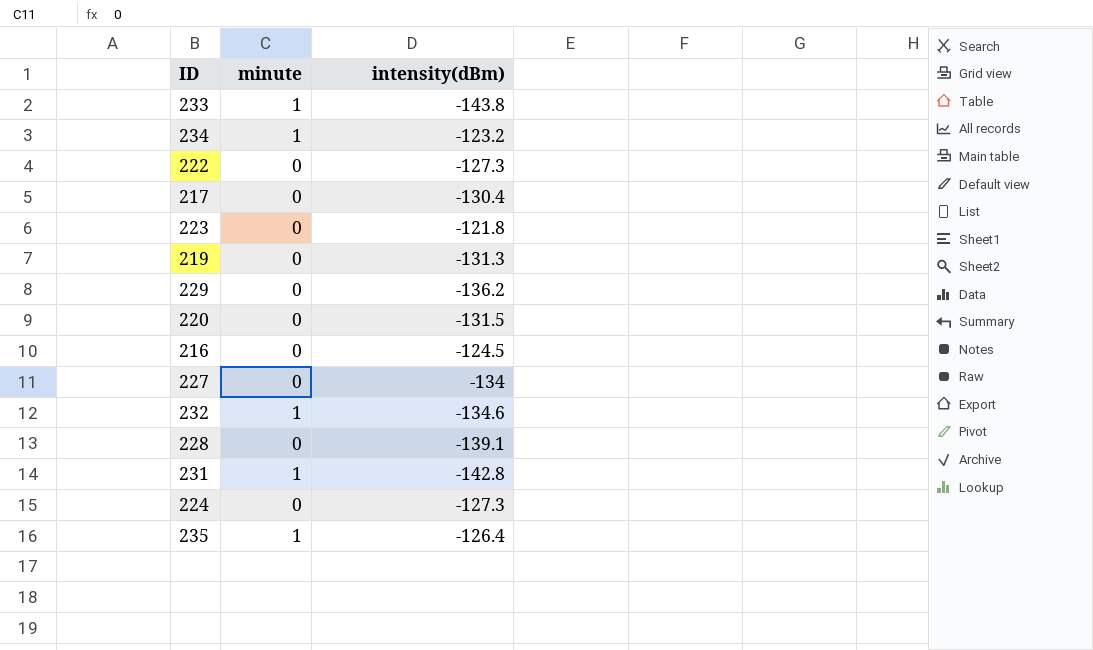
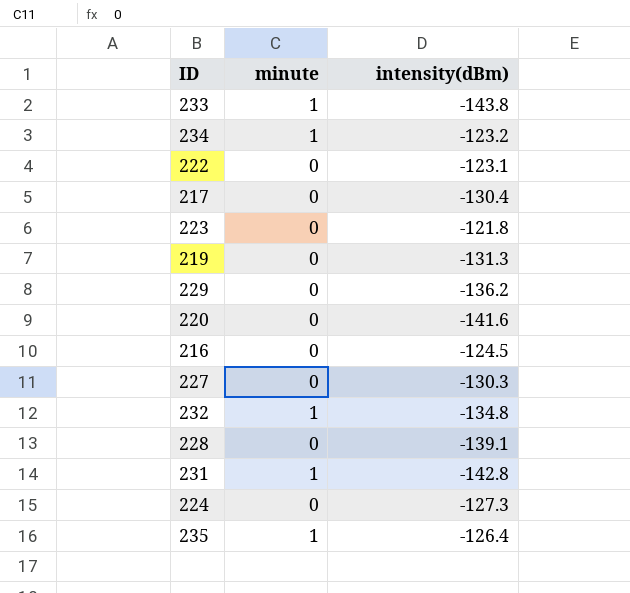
222 | intensity(dBm): -127.3 -> -123.1
220 | intensity(dBm): -131.5 -> -141.6
227 | intensity(dBm): -134 -> -130.3
232 | intensity(dBm): -134.6 -> -134.8

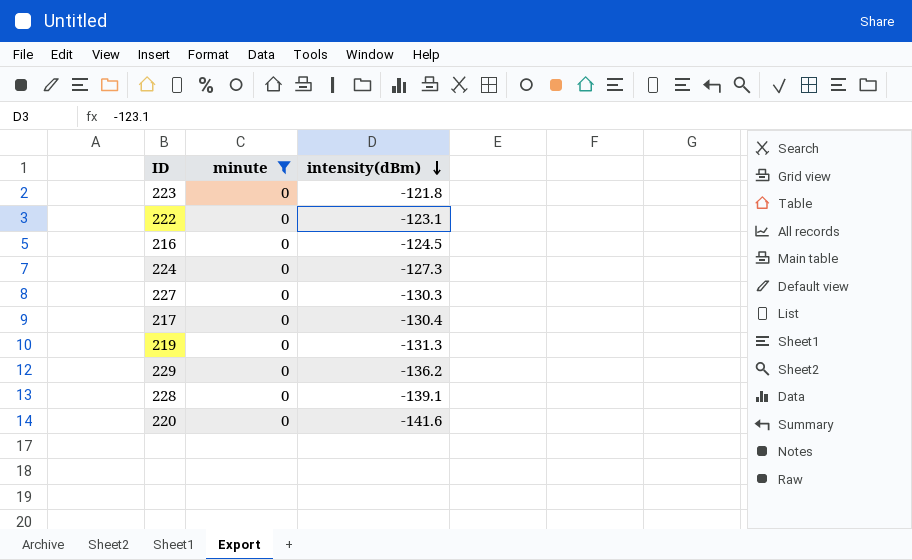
filter: none -> minute = 0
row order: none -> intensity(dBm) descending

